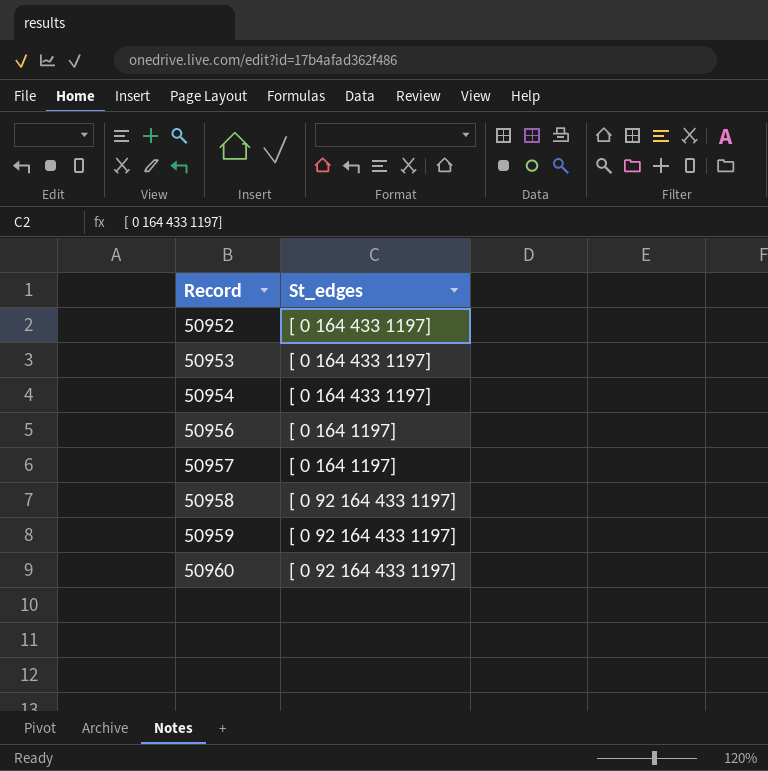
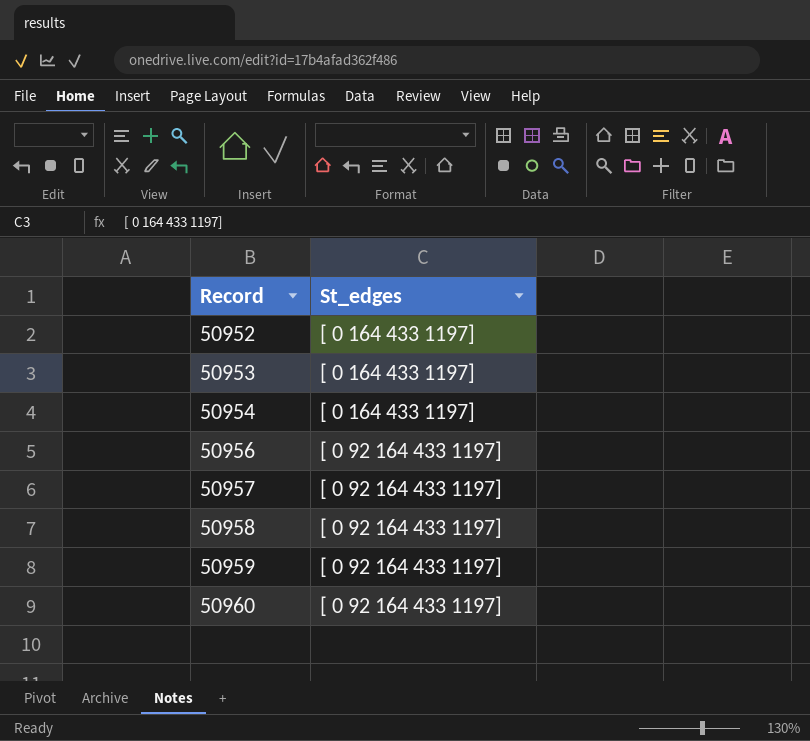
50956 | St_edges: [ 0 164 1197] -> [ 0 92 164 433 1197]
50957 | St_edges: [ 0 164 1197] -> [ 0 92 164 433 1197]

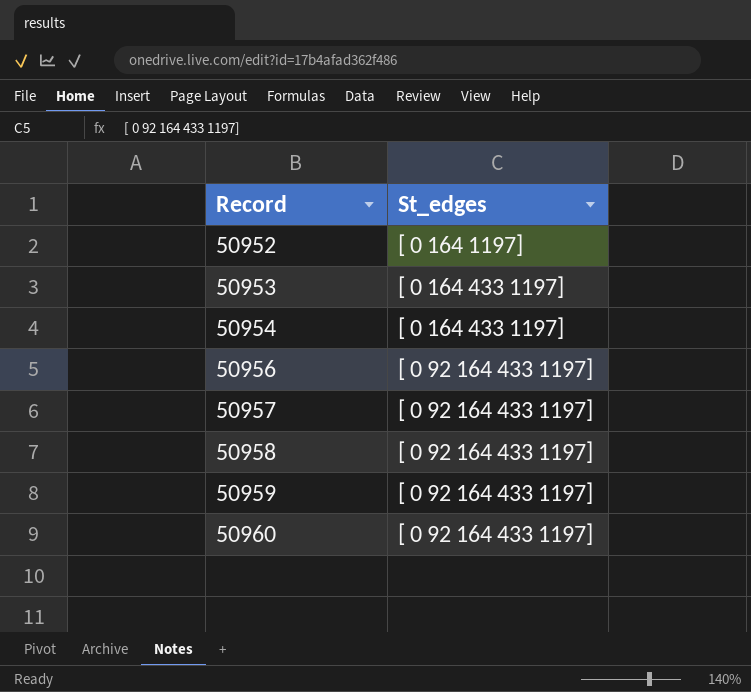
50952 | St_edges: [ 0 164 433 1197] -> [ 0 164 1197]

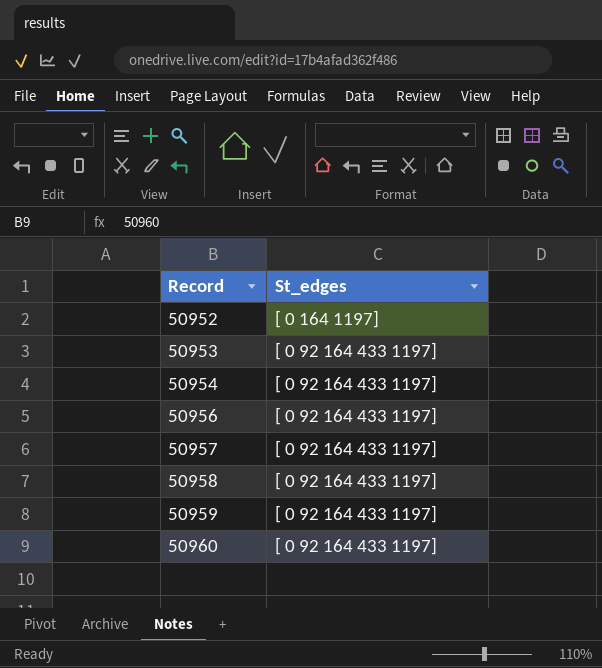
50953 | St_edges: [ 0 164 433 1197] -> [ 0 92 164 433 1197]
50954 | St_edges: [ 0 164 433 1197] -> [ 0 92 164 433 1197]

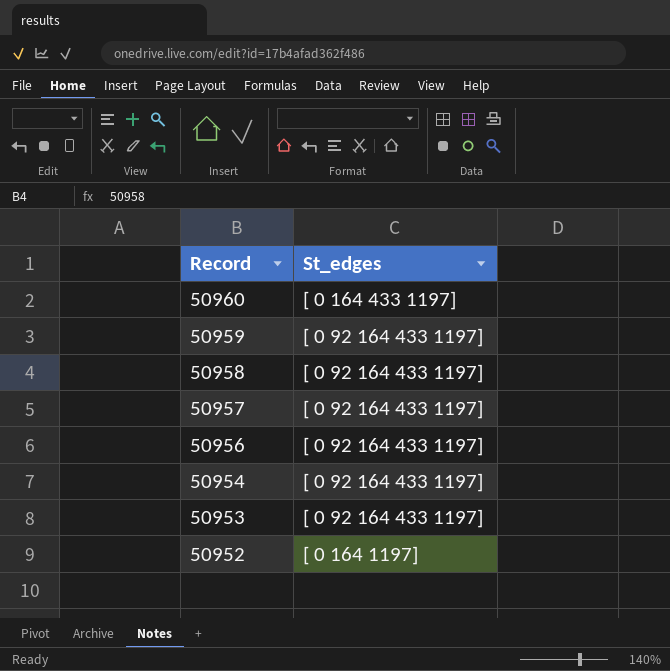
row order: Record ascending -> Record descending
50960 | St_edges: [ 0 92 164 433 1197] -> [ 0 164 433 1197]

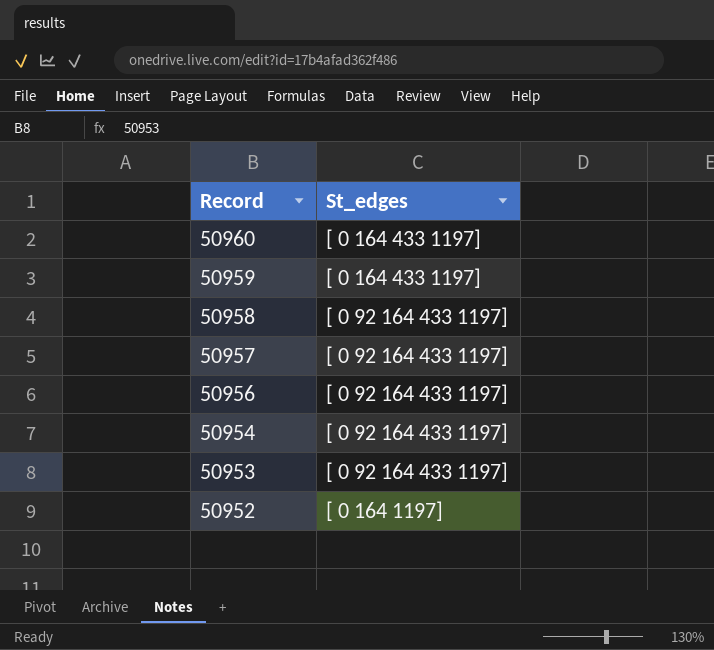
50959 | St_edges: [ 0 92 164 433 1197] -> [ 0 164 433 1197]

